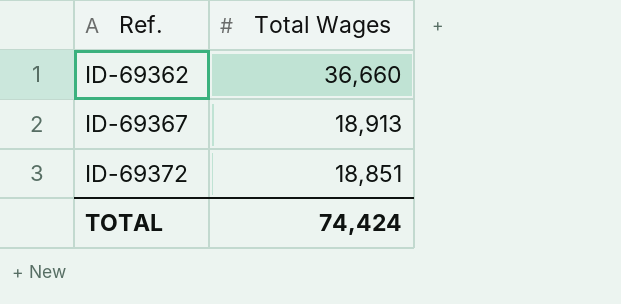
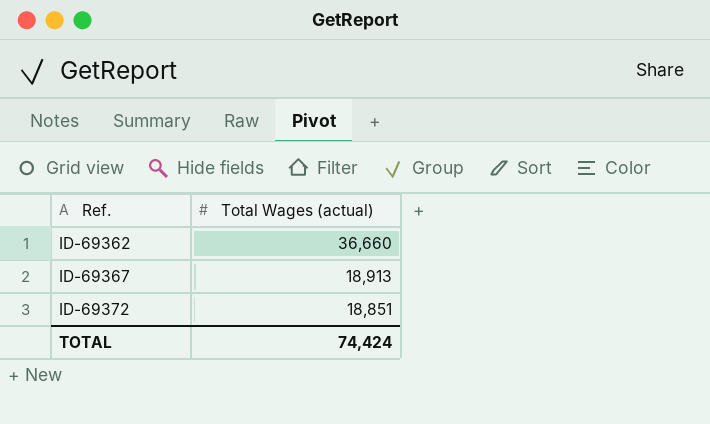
column name: Total Wages -> Total Wages (actual)

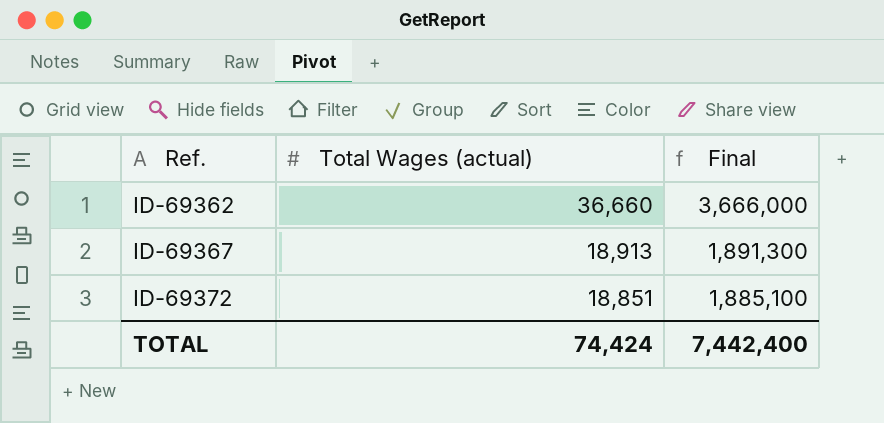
column Final | formula: none -> [Total Wages (actual)] * 100

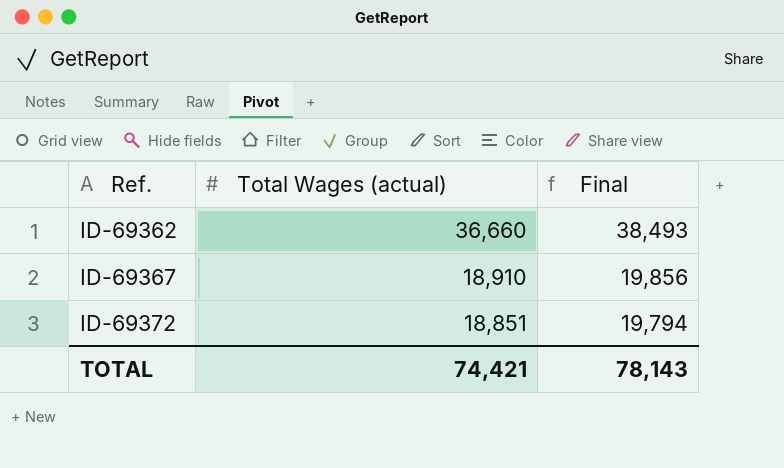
column Final | formula: [Total Wages (actual)] * 100 -> [Total Wages (actual)] * 1.05
ID-69367 | Total Wages (actual): 18,913 -> 18,910
TOTAL | Total Wages (actual): 74,424 -> 74,421
TOTAL | Final: 7,442,400 -> 78,143

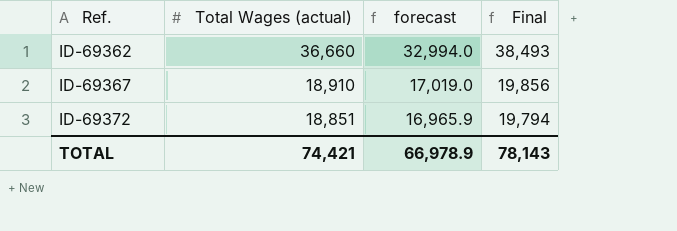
column forecast | formula: none -> [Total Wages (actual)] * 0.9

